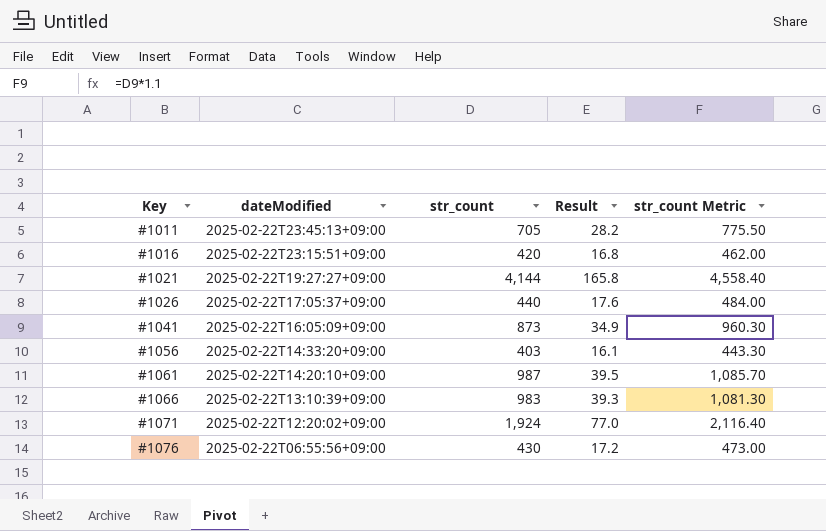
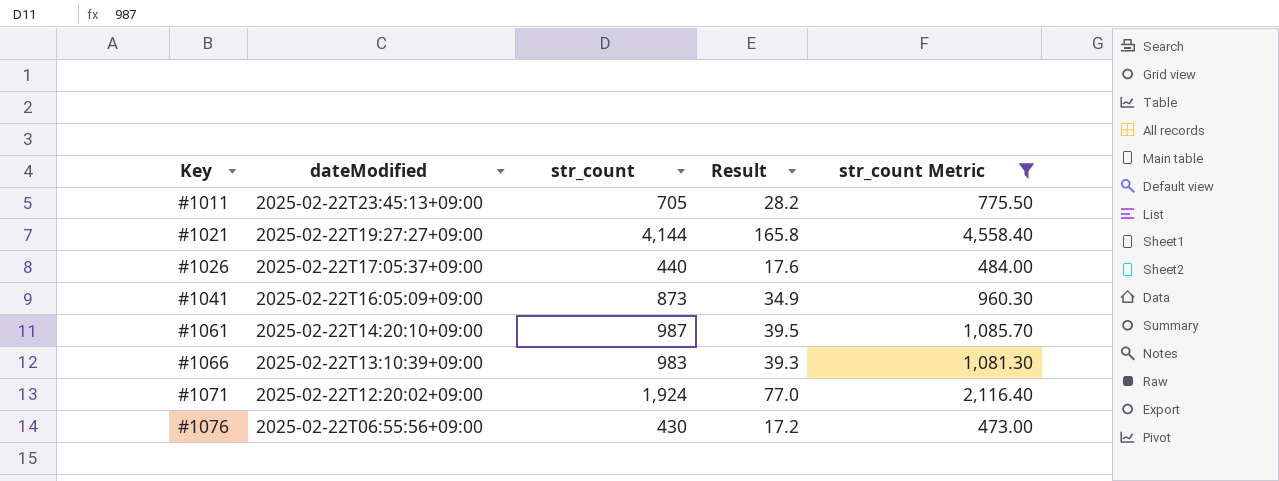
filter: none -> str_count Metric >= 473.00

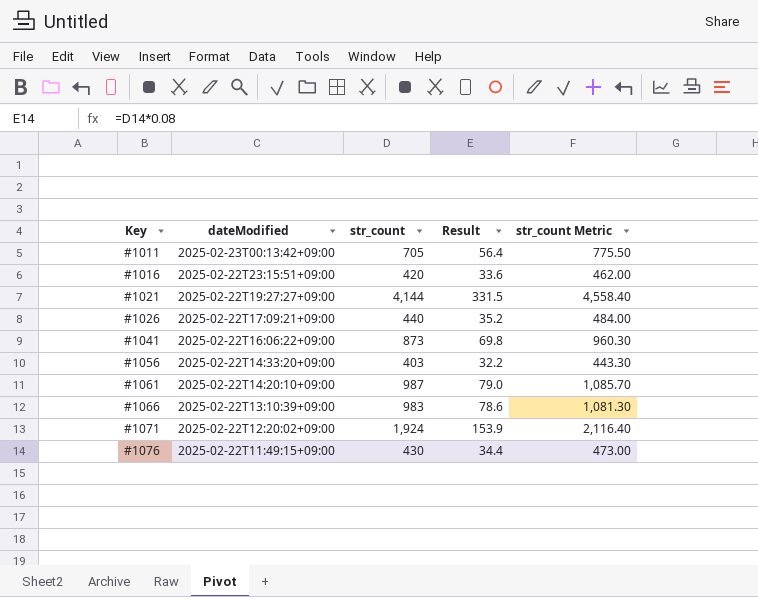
filter: str_count Metric >= 473.00 -> none
column Result | formula: [str_count] * 0.04 -> [str_count] * 0.08
#1011 | dateModified: 2025-02-22T23:45:13+09:00 -> 2025-02-23T00:13:42+09:00
#1026 | dateModified: 2025-02-22T17:05:37+09:00 -> 2025-02-22T17:09:21+09:00
#1041 | dateModified: 2025-02-22T16:05:09+09:00 -> 2025-02-22T16:06:22+09:00
#1076 | dateModified: 2025-02-22T06:55:56+09:00 -> 2025-02-22T11:49:15+09:00

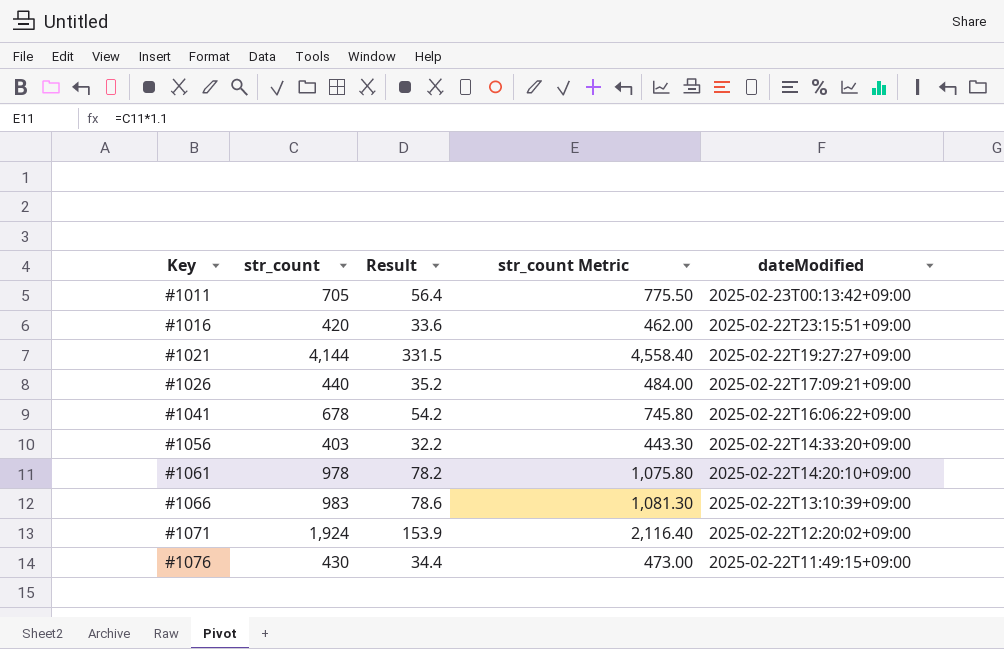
column dateModified | position: 2 -> 5
#1041 | str_count: 873 -> 678
#1041 | Result: 69.8 -> 54.2
#1041 | str_count Metric: 960.30 -> 745.80
#1061 | str_count: 987 -> 978
#1061 | Result: 79.0 -> 78.2
#1061 | str_count Metric: 1,085.70 -> 1,075.80

